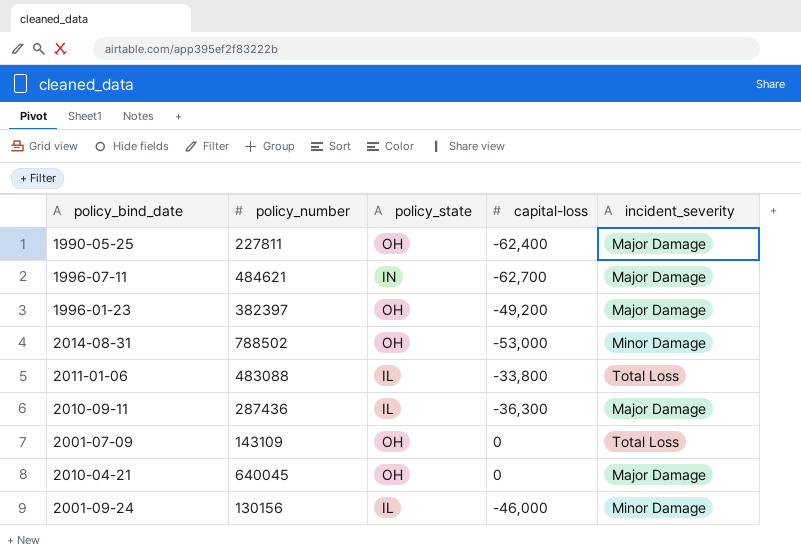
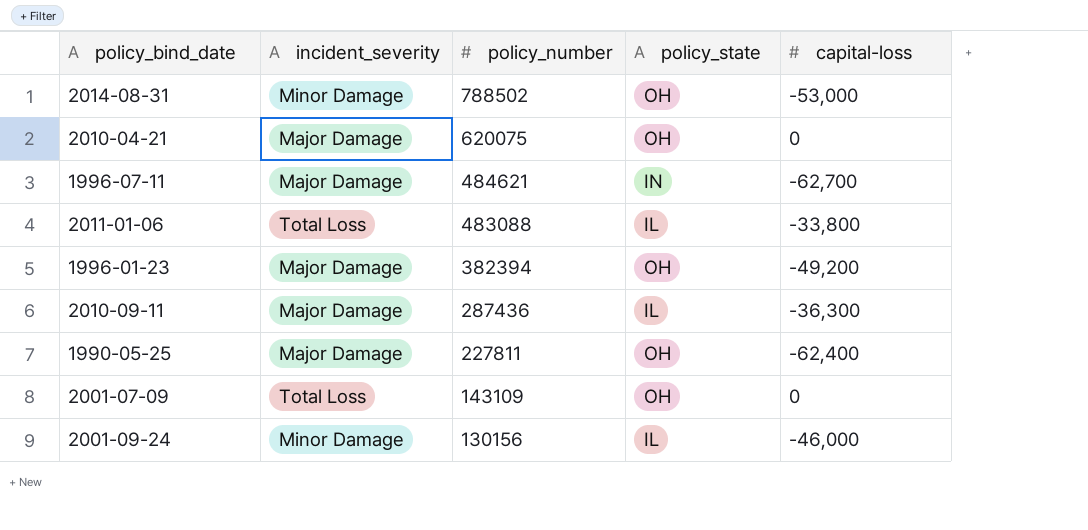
row order: none -> policy_number descending
column incident_severity | position: 5 -> 2
2010-04-21 | policy_number: 640045 -> 620075
1996-01-23 | policy_number: 382397 -> 382394

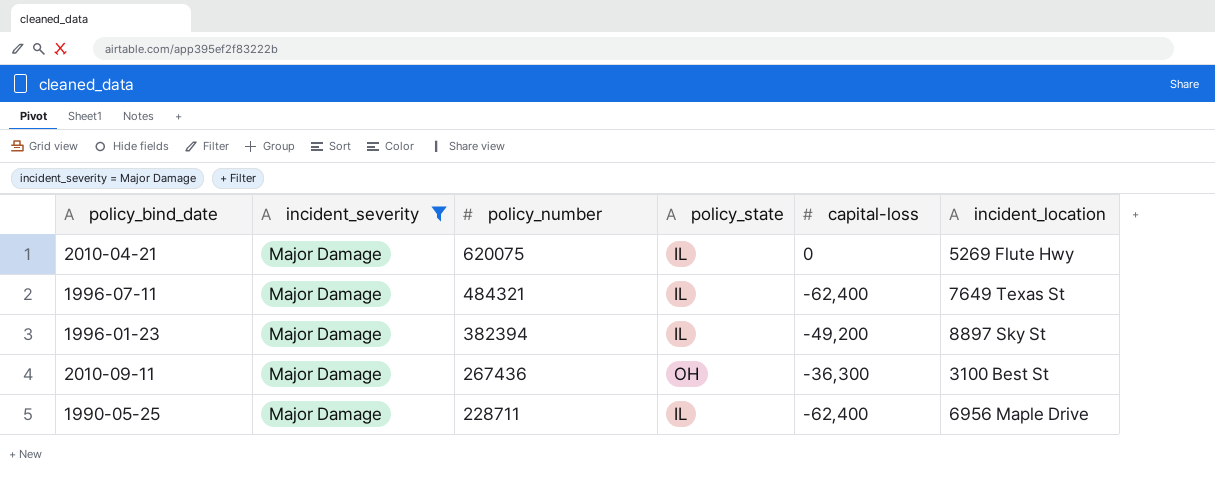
filter: none -> incident_severity = Major Damage
column incident_location | position: none -> 6
2010-04-21 | policy_state: OH -> IL
1996-07-11 | policy_number: 484621 -> 484321
1996-07-11 | policy_state: IN -> IL
1996-07-11 | capital-loss: -62,700 -> -62,400
1996-01-23 | policy_state: OH -> IL
2010-09-11 | policy_number: 287436 -> 267436
2010-09-11 | policy_state: IL -> OH
1990-05-25 | policy_number: 227811 -> 228711
1990-05-25 | policy_state: OH -> IL

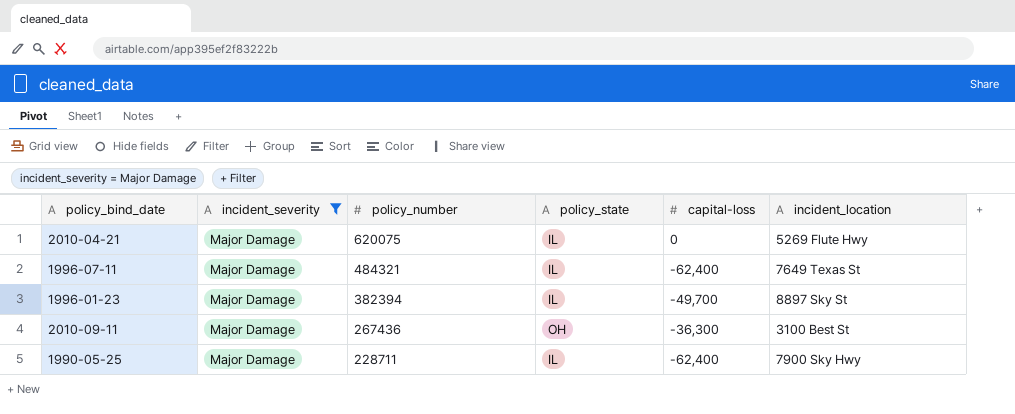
1996-01-23 | capital-loss: -49,200 -> -49,700
1990-05-25 | incident_location: 6956 Maple Drive -> 7900 Sky Hwy

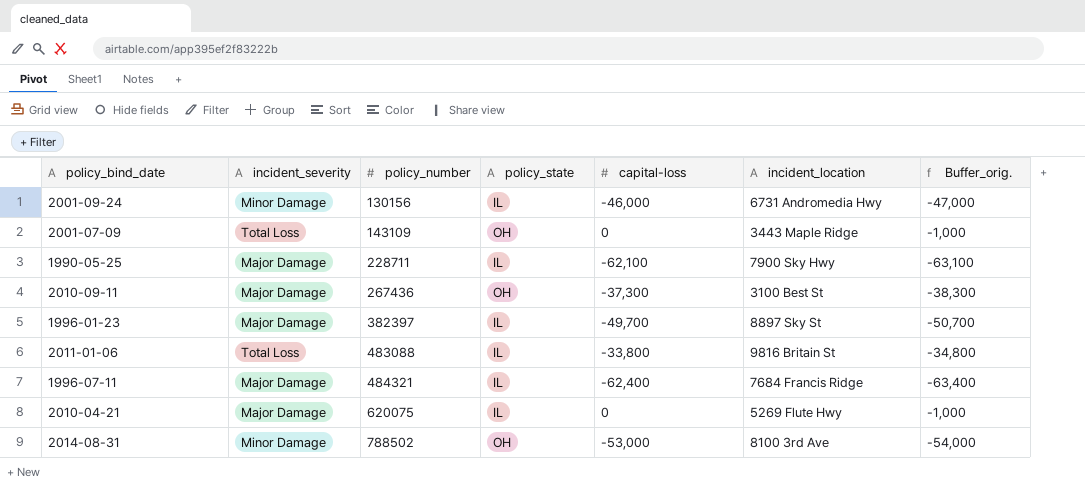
filter: incident_severity = Major Damage -> none
row order: policy_number descending -> policy_number ascending
column Buffer_orig. | formula: none -> [capital-loss] - 1000
1990-05-25 | capital-loss: -62,400 -> -62,100
2010-09-11 | capital-loss: -36,300 -> -37,300
1996-01-23 | policy_number: 382394 -> 382397
1996-07-11 | incident_location: 7649 Texas St -> 7684 Francis Ridge

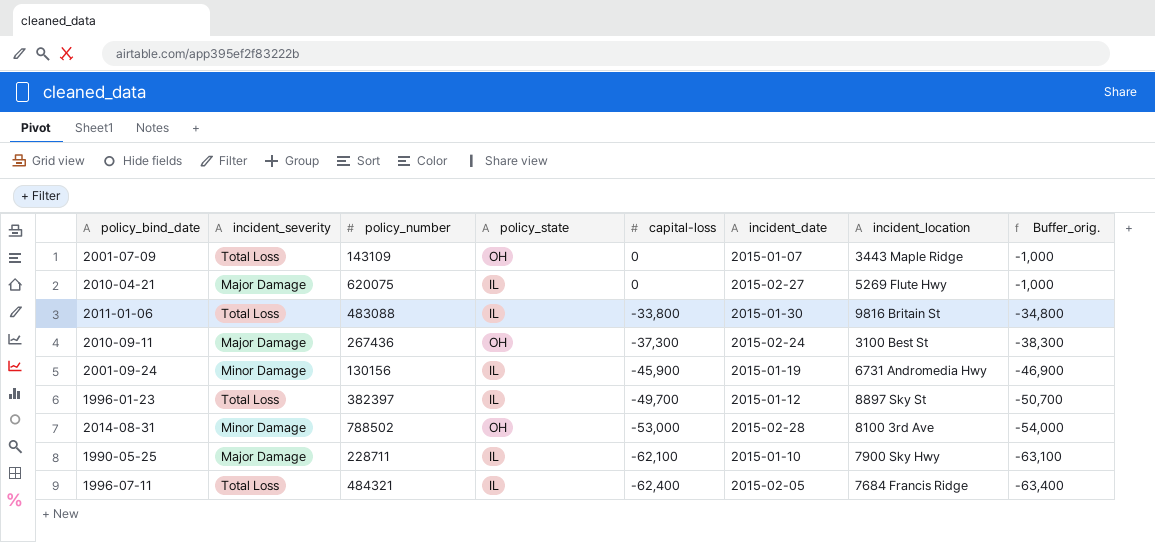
row order: policy_number ascending -> capital-loss descending
column incident_date | position: none -> 6
2001-09-24 | capital-loss: -46,000 -> -45,900
2001-09-24 | Buffer_orig.: -47,000 -> -46,900
1996-01-23 | incident_severity: Major Damage -> Total Loss
1996-07-11 | incident_severity: Major Damage -> Total Loss

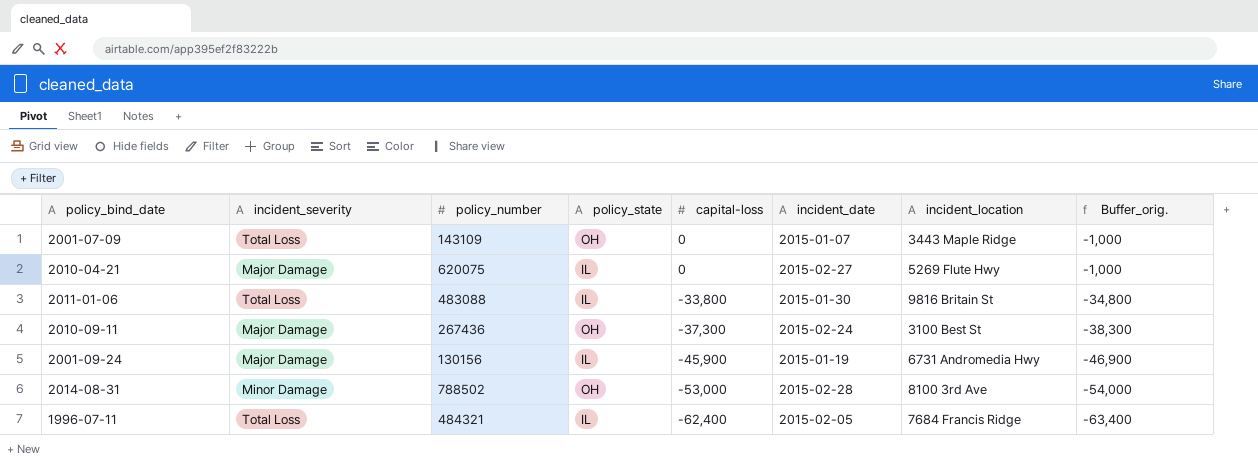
row 1996-01-23: Total Loss | 382397 | IL | -49,700 | 2015-01-12 | 8897 Sky St | -50,700 -> none
row 1990-05-25: Major Damage | 228711 | IL | -62,100 | 2015-01-10 | 7900 Sky Hwy | -63,100 -> none
2001-09-24 | incident_severity: Minor Damage -> Major Damage

